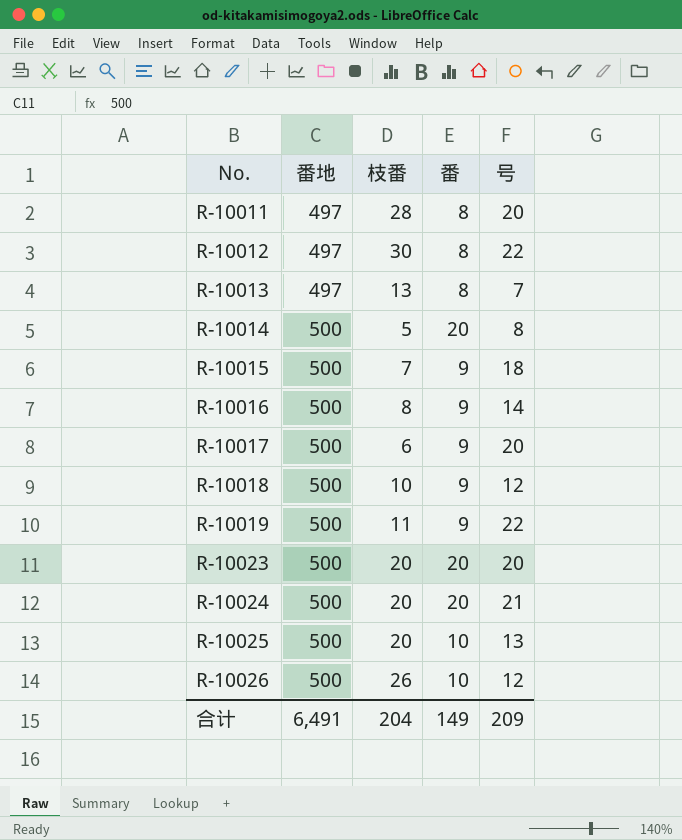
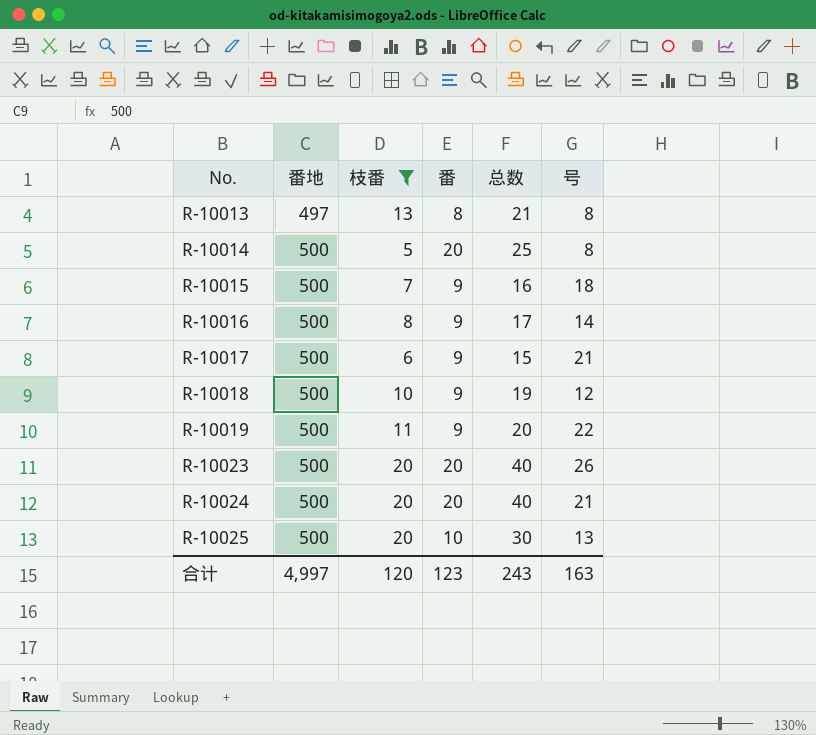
filter: none -> 枝番 <= 20
column 总数 | formula: none -> [枝番] + [番]
R-10013 | 号: 7 -> 8
R-10017 | 号: 20 -> 21
R-10023 | 号: 20 -> 26
合计 | 番地: 6,491 -> 4,997
合计 | 枝番: 204 -> 120
合计 | 番: 149 -> 123
合计 | 号: 209 -> 163

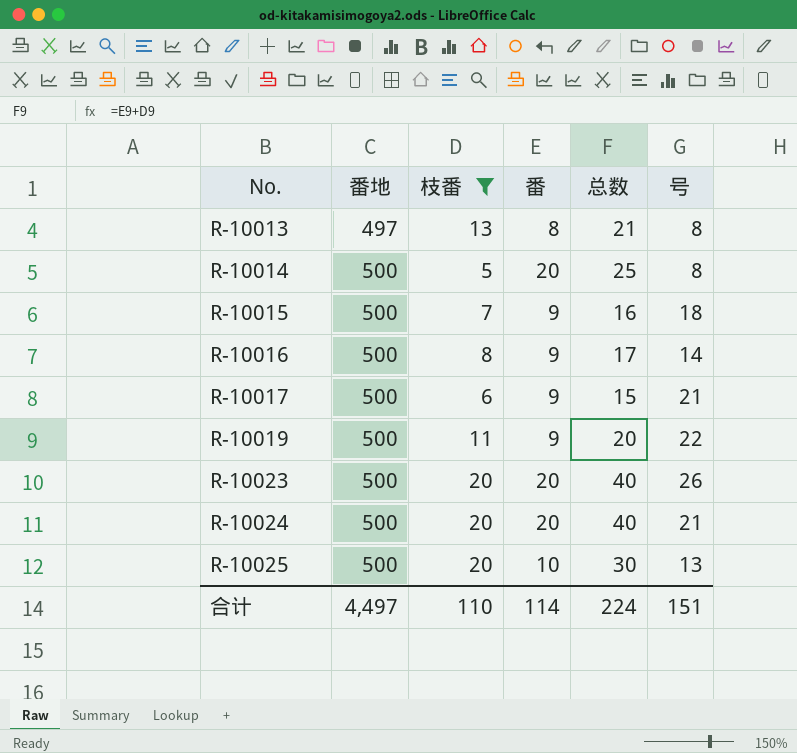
row R-10018: 500 | 10 | 9 | 19 | 12 -> none
合计 | 番地: 4,997 -> 4,497
合计 | 枝番: 120 -> 110
合计 | 番: 123 -> 114
合计 | 总数: 243 -> 224
合计 | 号: 163 -> 151

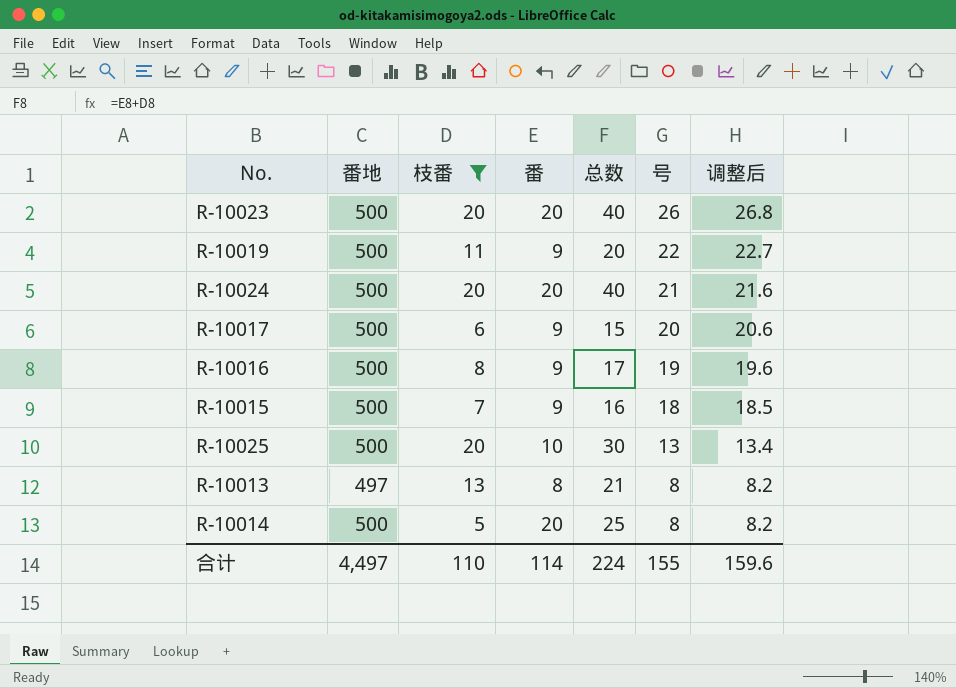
row order: No. ascending -> 号 descending
column 调整后 | formula: none -> [号] * 1.03
R-10017 | 号: 21 -> 20
R-10016 | 号: 14 -> 19
合计 | 号: 151 -> 155

